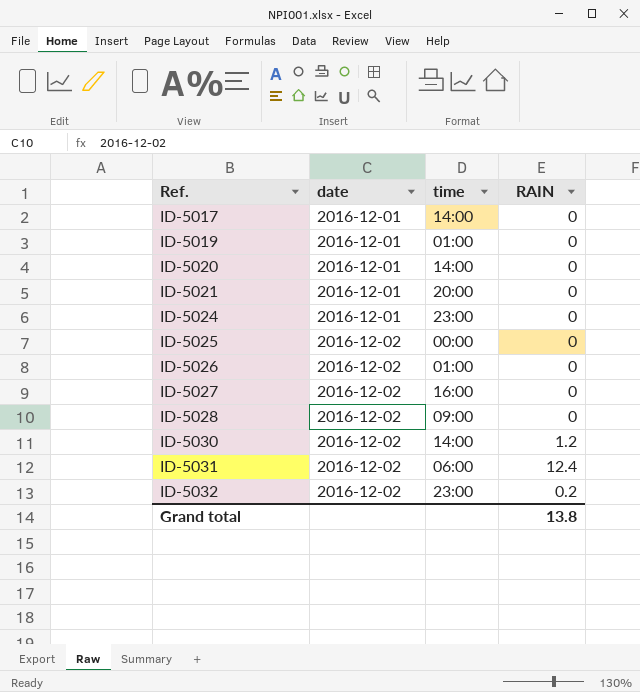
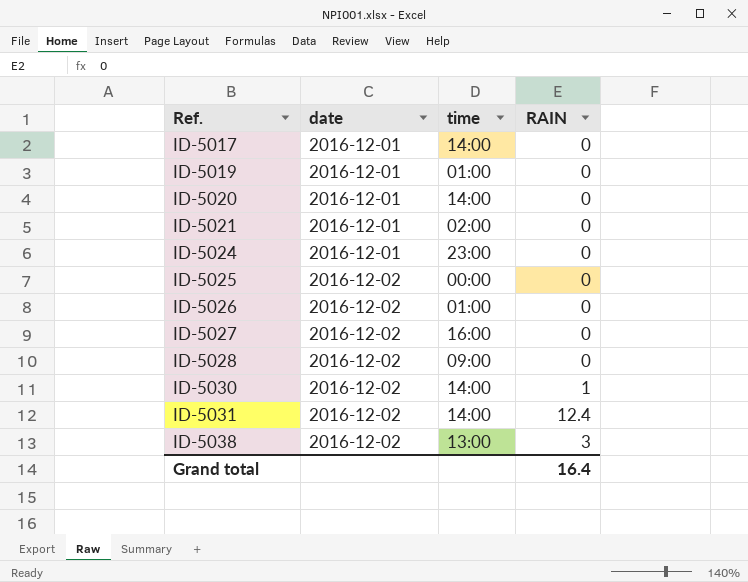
row ID-5032: 2016-12-02 | 23:00 | 0.2 -> none
ID-5021 | time: 20:00 -> 02:00
ID-5030 | RAIN: 1.2 -> 1
ID-5031 | time: 06:00 -> 14:00
row ID-5038: none -> 2016-12-02 | 13:00 | 3
Grand total | RAIN: 13.8 -> 16.4

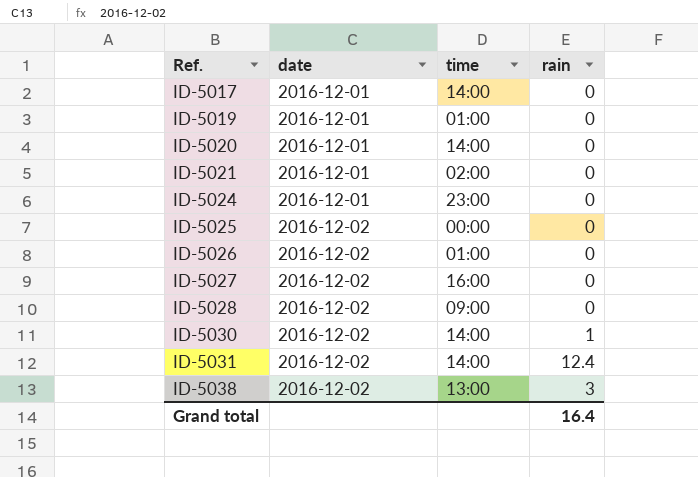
column name: RAIN -> rain

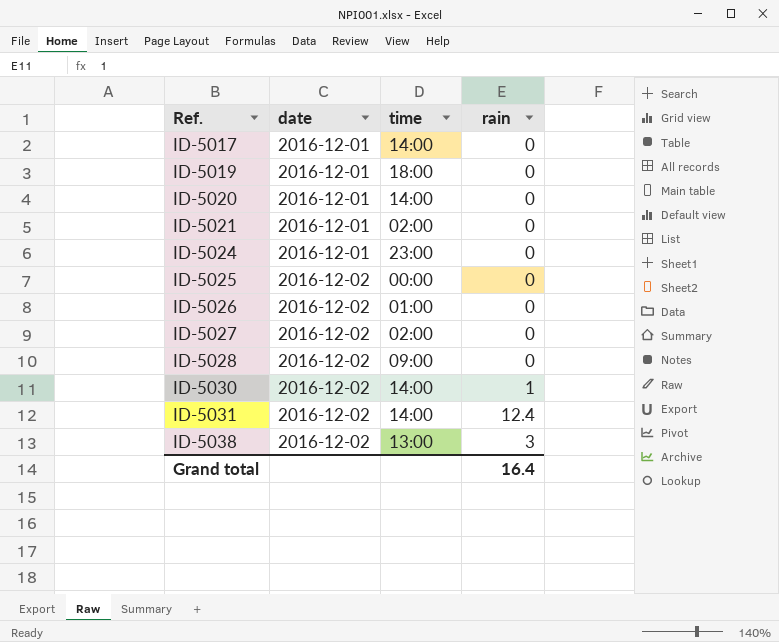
ID-5019 | time: 01:00 -> 18:00
ID-5027 | time: 16:00 -> 02:00

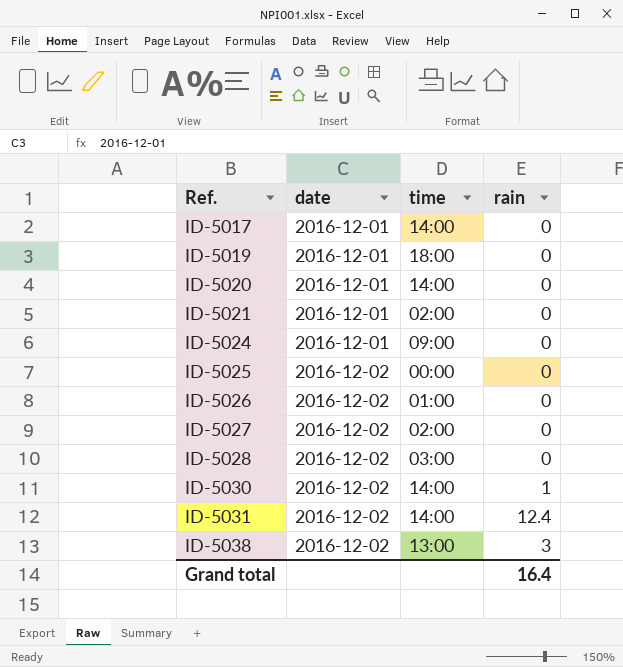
ID-5024 | time: 23:00 -> 09:00
ID-5028 | time: 09:00 -> 03:00

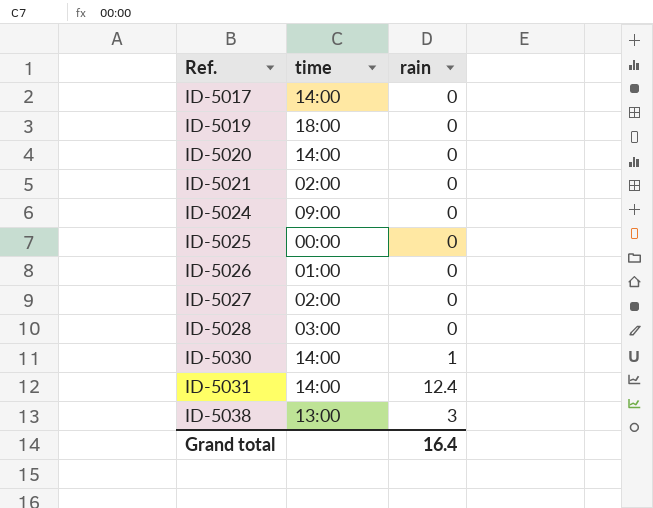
column date | position: 2 -> none

